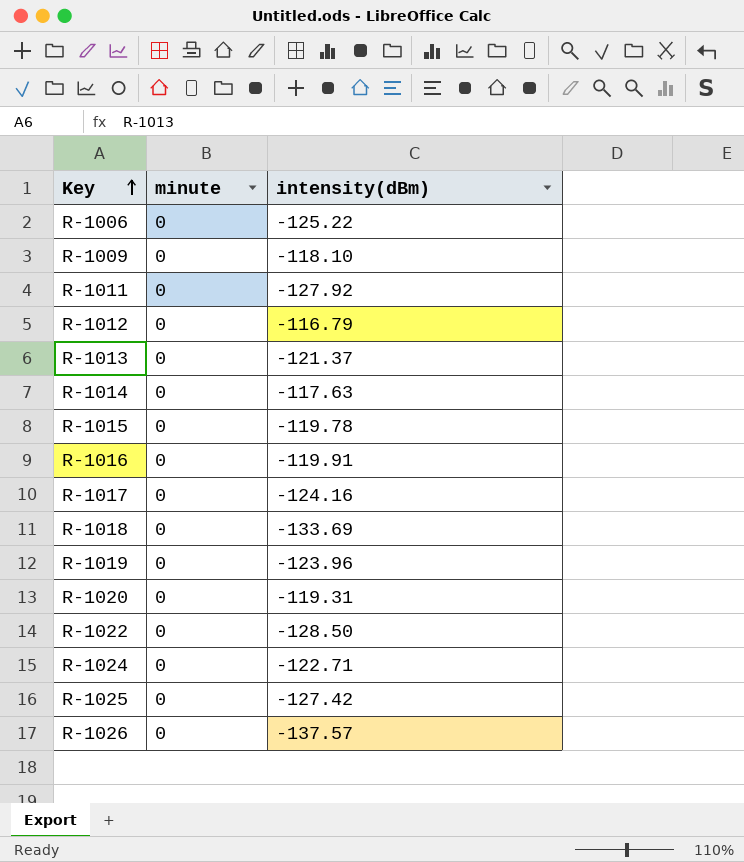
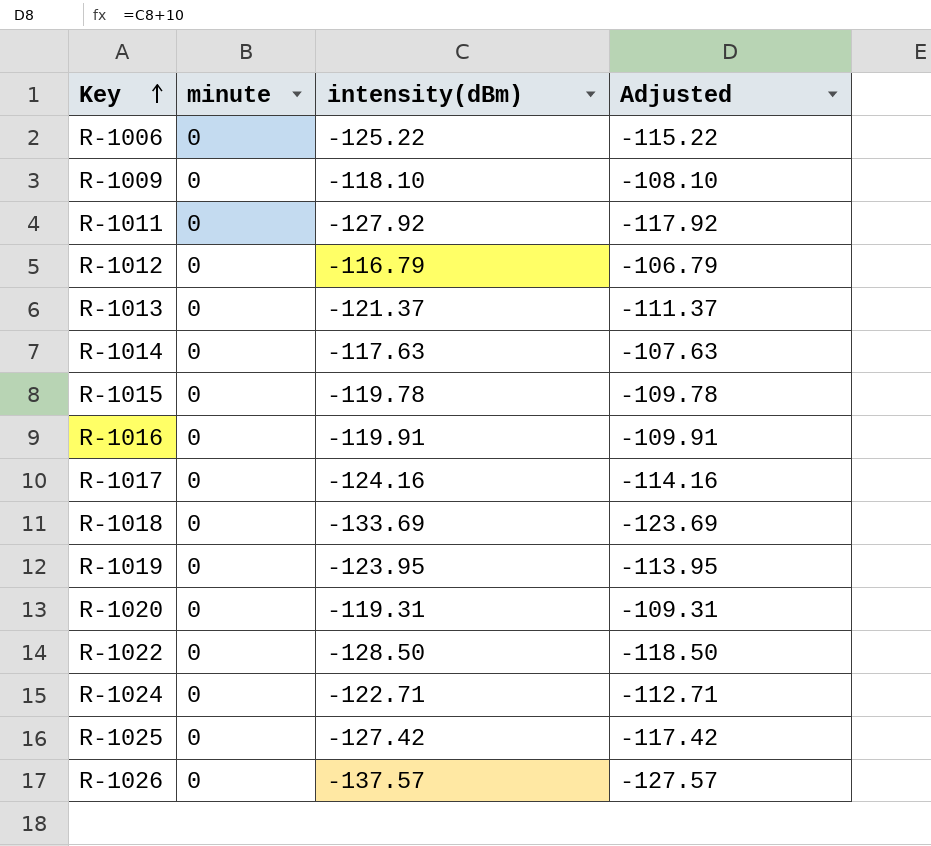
column Adjusted | formula: none -> [intensity(dBm)] + 10
R-1019 | intensity(dBm): -123.96 -> -123.95

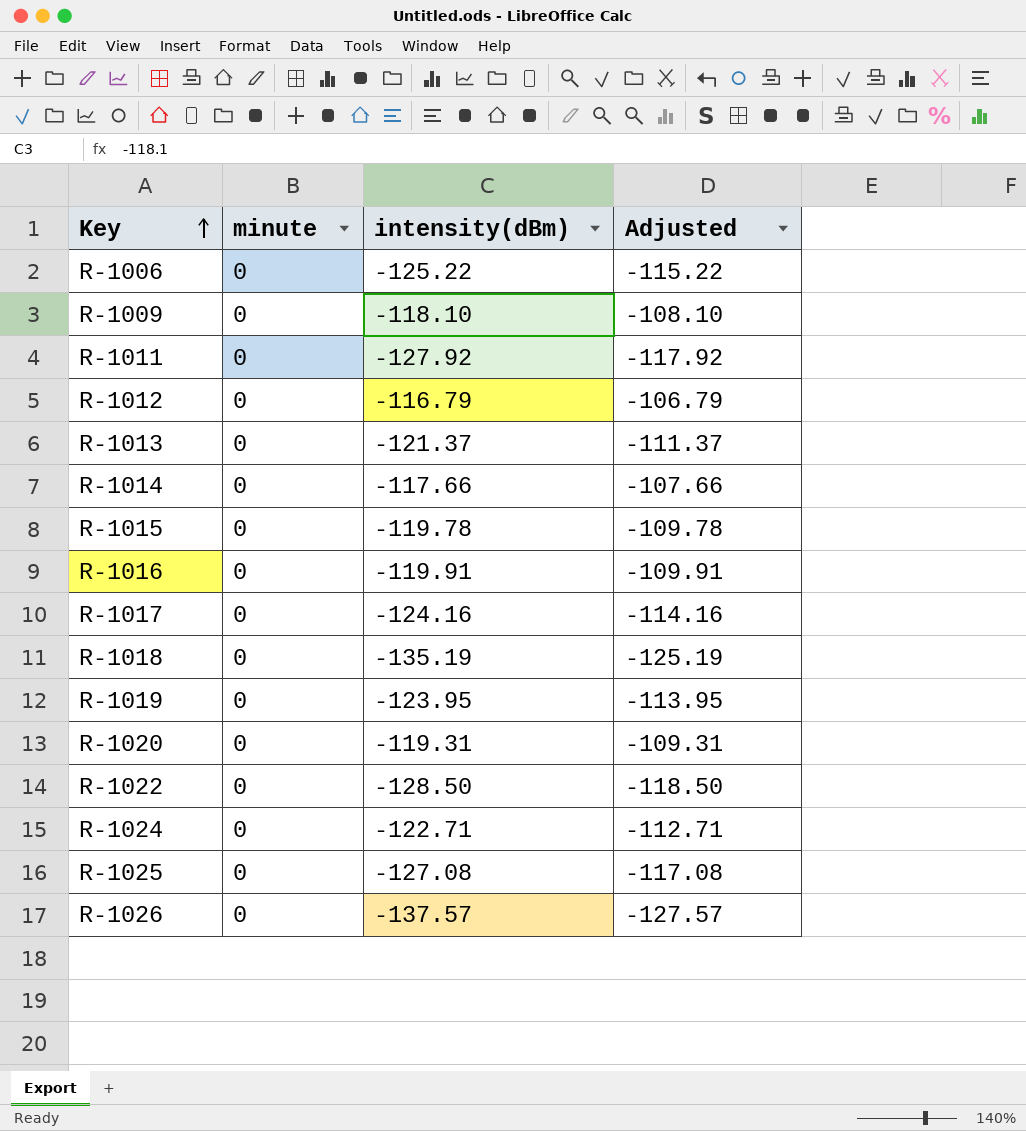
R-1014 | intensity(dBm): -117.63 -> -117.66
R-1014 | Adjusted: -107.63 -> -107.66
R-1018 | intensity(dBm): -133.69 -> -135.19
R-1018 | Adjusted: -123.69 -> -125.19
R-1025 | intensity(dBm): -127.42 -> -127.08
R-1025 | Adjusted: -117.42 -> -117.08

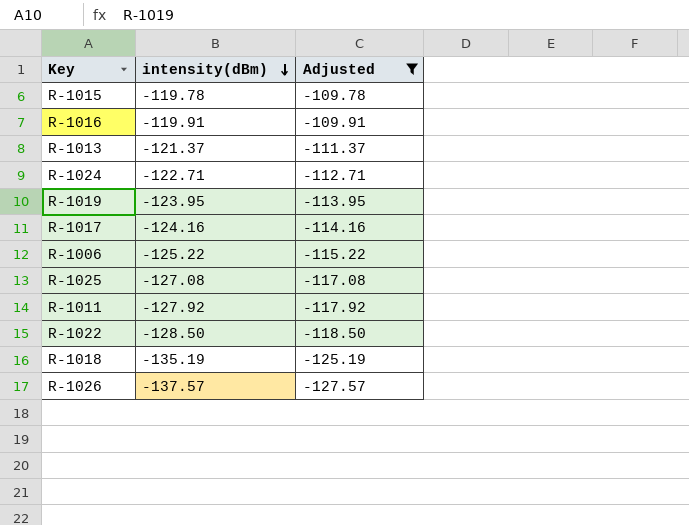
filter: none -> Adjusted <= -109.78
row order: Key ascending -> intensity(dBm) descending
column minute | position: 2 -> none

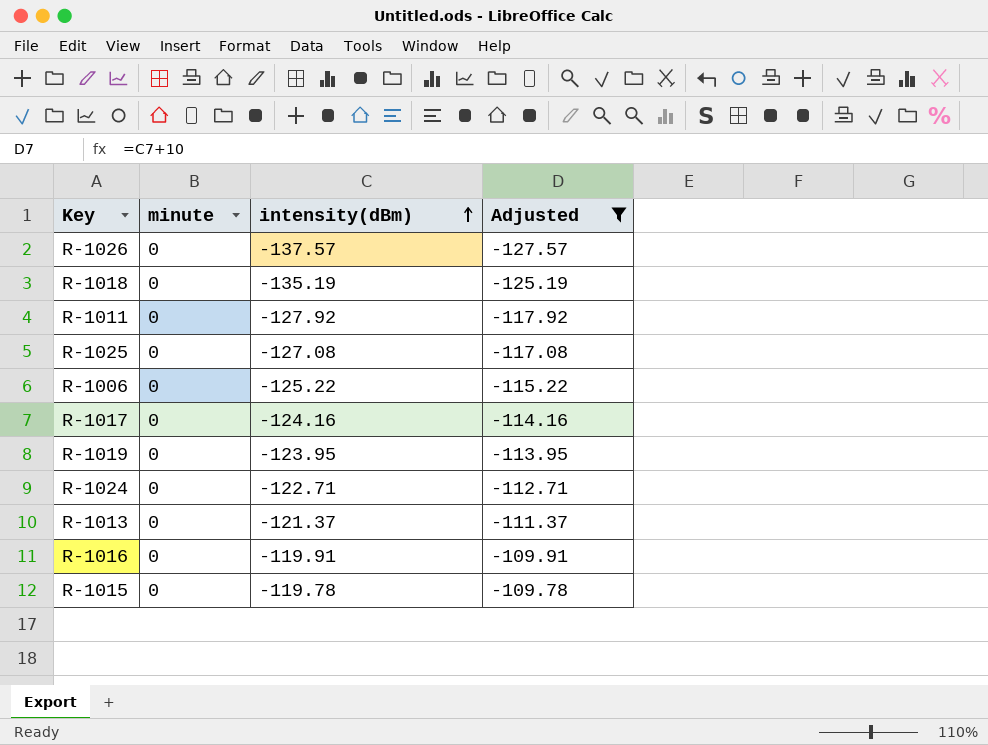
row order: intensity(dBm) descending -> intensity(dBm) ascending
column minute | position: none -> 2
row R-1022: -128.50 | -118.50 -> none

